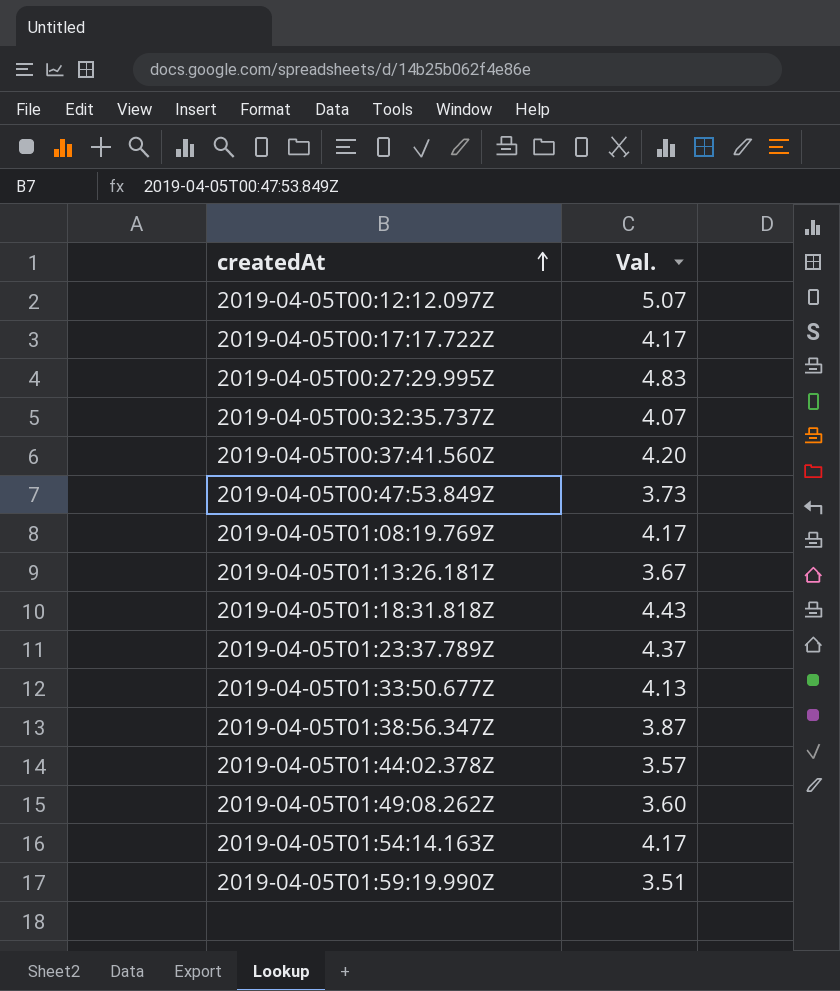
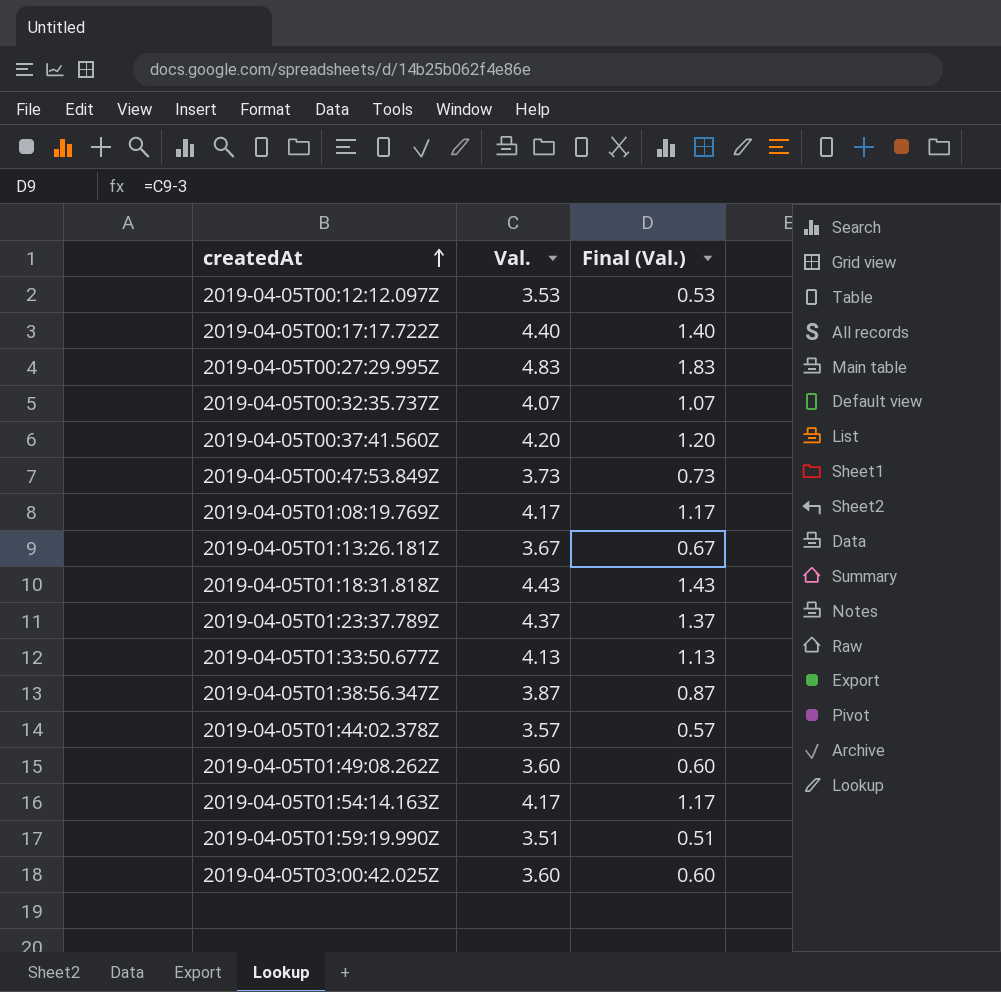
column Final (Val.) | formula: none -> [Val.] - 3
2019-04-05T00:12:12.097Z | Val.: 5.07 -> 3.53
2019-04-05T00:17:17.722Z | Val.: 4.17 -> 4.40
row 2019-04-05T03:00:42.025Z: none -> 3.60 | 0.60

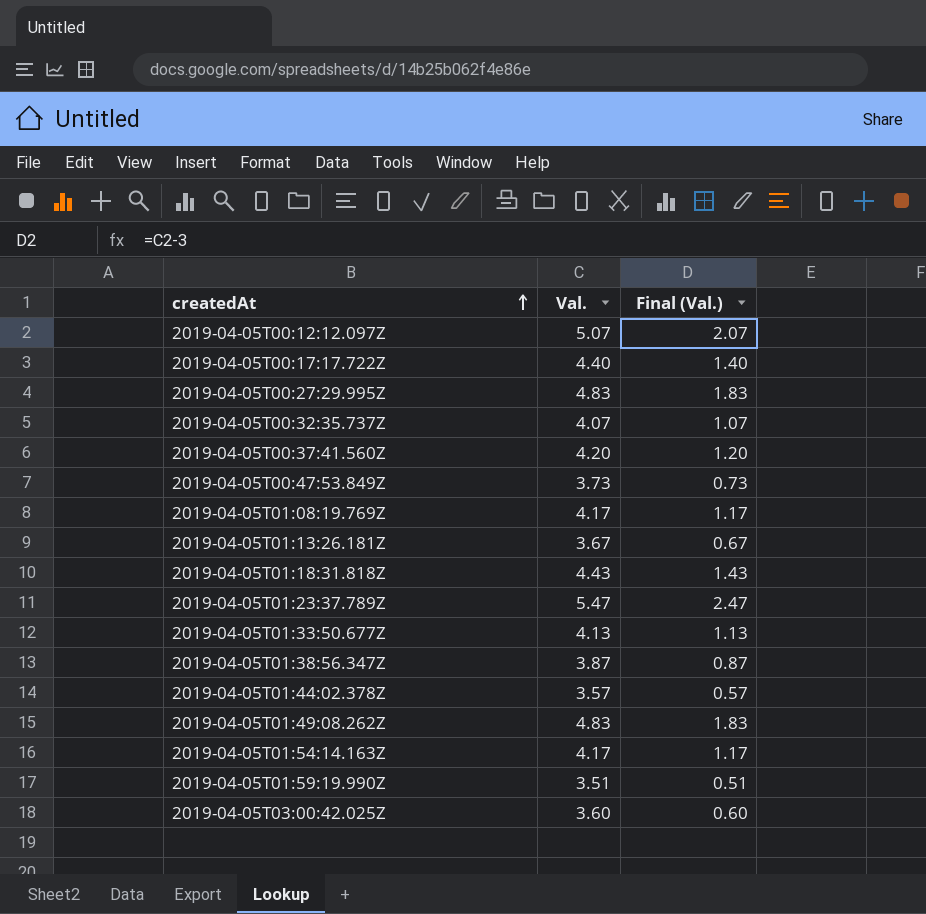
2019-04-05T00:12:12.097Z | Val.: 3.53 -> 5.07
2019-04-05T00:12:12.097Z | Final (Val.): 0.53 -> 2.07
2019-04-05T01:23:37.789Z | Val.: 4.37 -> 5.47
2019-04-05T01:23:37.789Z | Final (Val.): 1.37 -> 2.47
2019-04-05T01:49:08.262Z | Val.: 3.60 -> 4.83
2019-04-05T01:49:08.262Z | Final (Val.): 0.60 -> 1.83

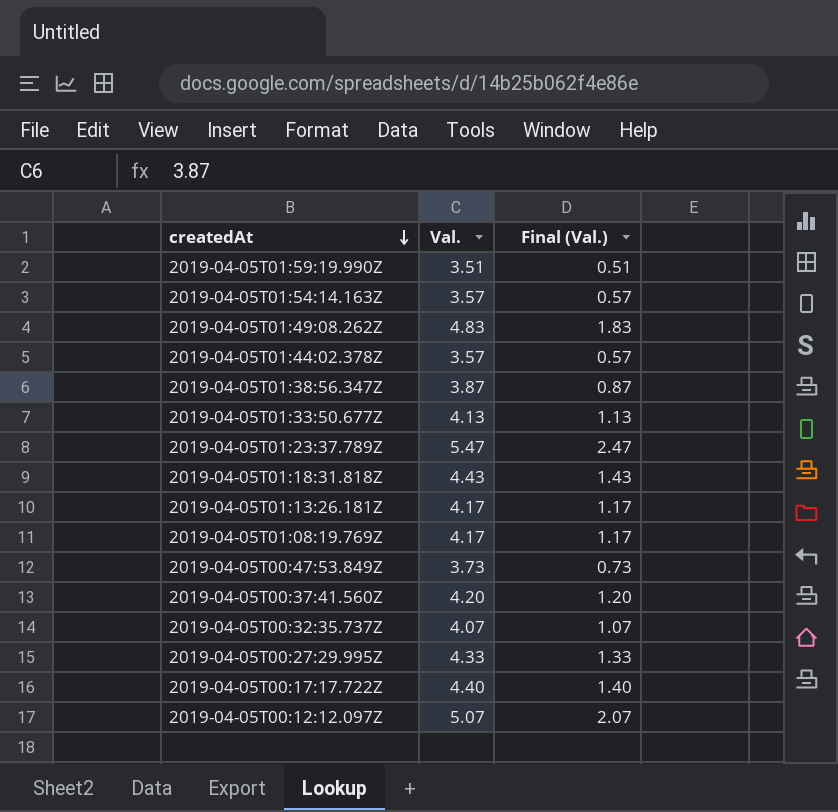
row order: createdAt ascending -> createdAt descending
row 2019-04-05T03:00:42.025Z: 3.60 | 0.60 -> none
2019-04-05T01:54:14.163Z | Val.: 4.17 -> 3.57
2019-04-05T01:54:14.163Z | Final (Val.): 1.17 -> 0.57
2019-04-05T01:13:26.181Z | Val.: 3.67 -> 4.17
2019-04-05T01:13:26.181Z | Final (Val.): 0.67 -> 1.17
2019-04-05T00:27:29.995Z | Val.: 4.83 -> 4.33
2019-04-05T00:27:29.995Z | Final (Val.): 1.83 -> 1.33

